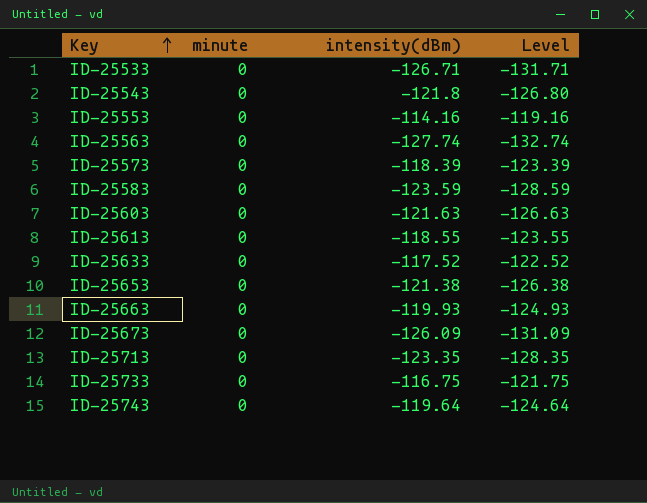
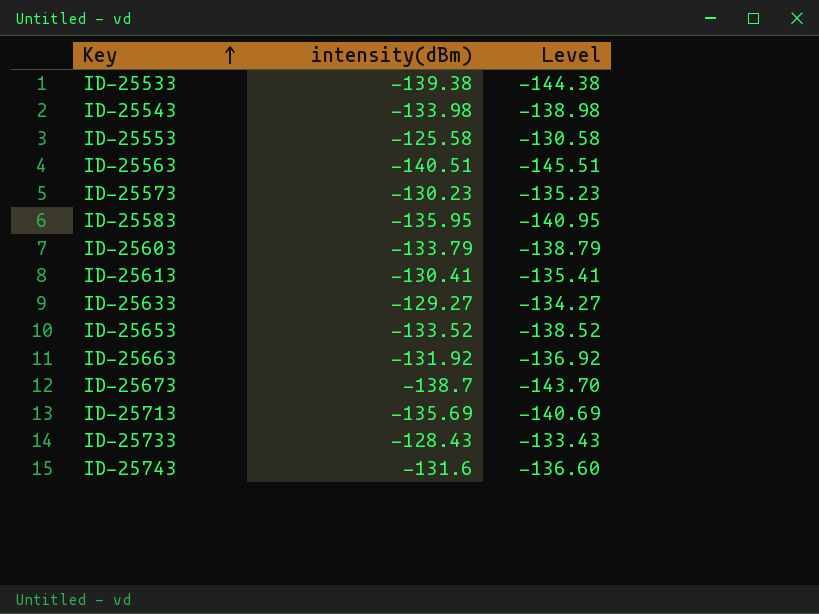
column minute | position: 2 -> none
ID-25533 | intensity(dBm): -126.71 -> -139.38
ID-25533 | Level: -131.71 -> -144.38
ID-25543 | intensity(dBm): -121.8 -> -133.98
ID-25543 | Level: -126.80 -> -138.98
ID-25553 | intensity(dBm): -114.16 -> -125.58
ID-25553 | Level: -119.16 -> -130.58
ID-25563 | intensity(dBm): -127.74 -> -140.51
ID-25563 | Level: -132.74 -> -145.51
ID-25573 | intensity(dBm): -118.39 -> -130.23
ID-25573 | Level: -123.39 -> -135.23
ID-25583 | intensity(dBm): -123.59 -> -135.95
ID-25583 | Level: -128.59 -> -140.95
ID-25603 | intensity(dBm): -121.63 -> -133.79
ID-25603 | Level: -126.63 -> -138.79
ID-25613 | intensity(dBm): -118.55 -> -130.41
ID-25613 | Level: -123.55 -> -135.41
ID-25633 | intensity(dBm): -117.52 -> -129.27
ID-25633 | Level: -122.52 -> -134.27
ID-25653 | intensity(dBm): -121.38 -> -133.52
ID-25653 | Level: -126.38 -> -138.52
ID-25663 | intensity(dBm): -119.93 -> -131.92
ID-25663 | Level: -124.93 -> -136.92
ID-25673 | intensity(dBm): -126.09 -> -138.7
ID-25673 | Level: -131.09 -> -143.70
ID-25713 | intensity(dBm): -123.35 -> -135.69
ID-25713 | Level: -128.35 -> -140.69
ID-25733 | intensity(dBm): -116.75 -> -128.43
ID-25733 | Level: -121.75 -> -133.43
ID-25743 | intensity(dBm): -119.64 -> -131.6
ID-25743 | Level: -124.64 -> -136.60

